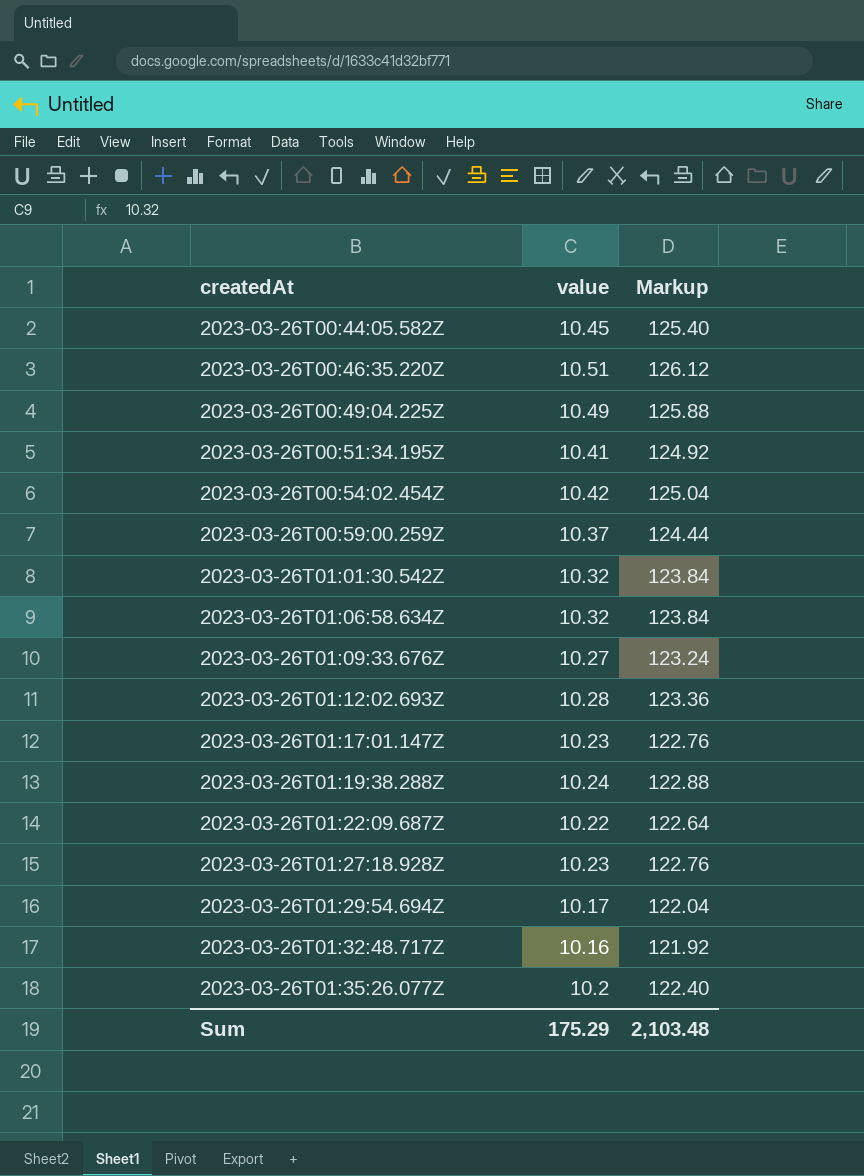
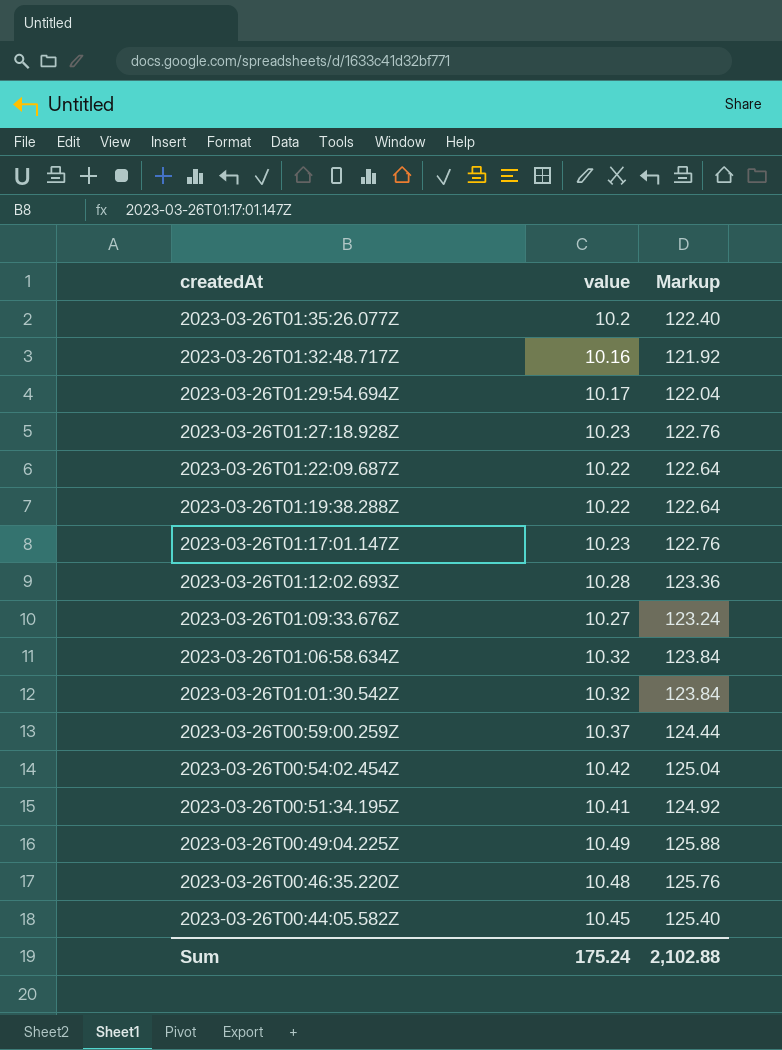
row order: createdAt ascending -> createdAt descending
2023-03-26T01:19:38.288Z | value: 10.24 -> 10.22
2023-03-26T01:19:38.288Z | Markup: 122.88 -> 122.64
2023-03-26T00:46:35.220Z | value: 10.51 -> 10.48
2023-03-26T00:46:35.220Z | Markup: 126.12 -> 125.76
Sum | value: 175.29 -> 175.24
Sum | Markup: 2,103.48 -> 2,102.88

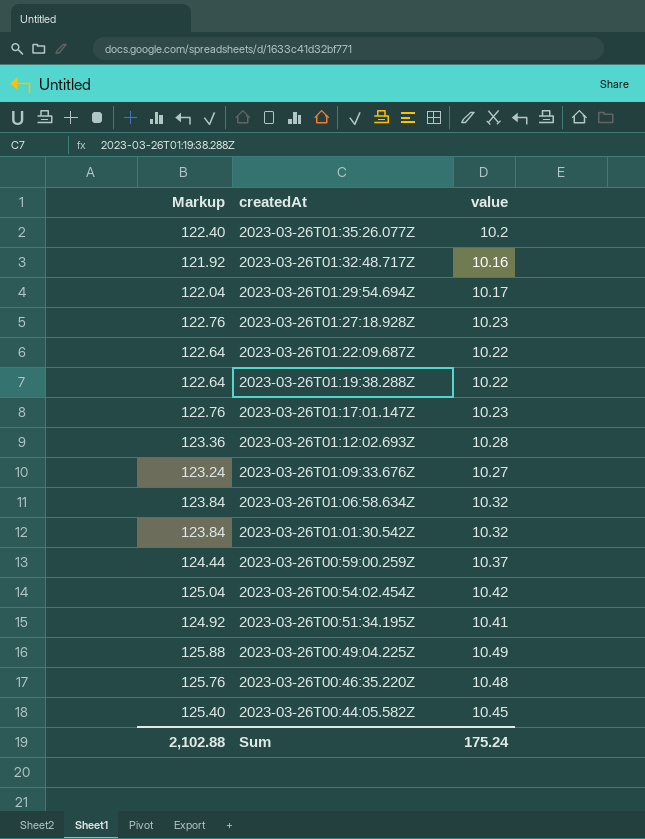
column Markup | position: 3 -> 1

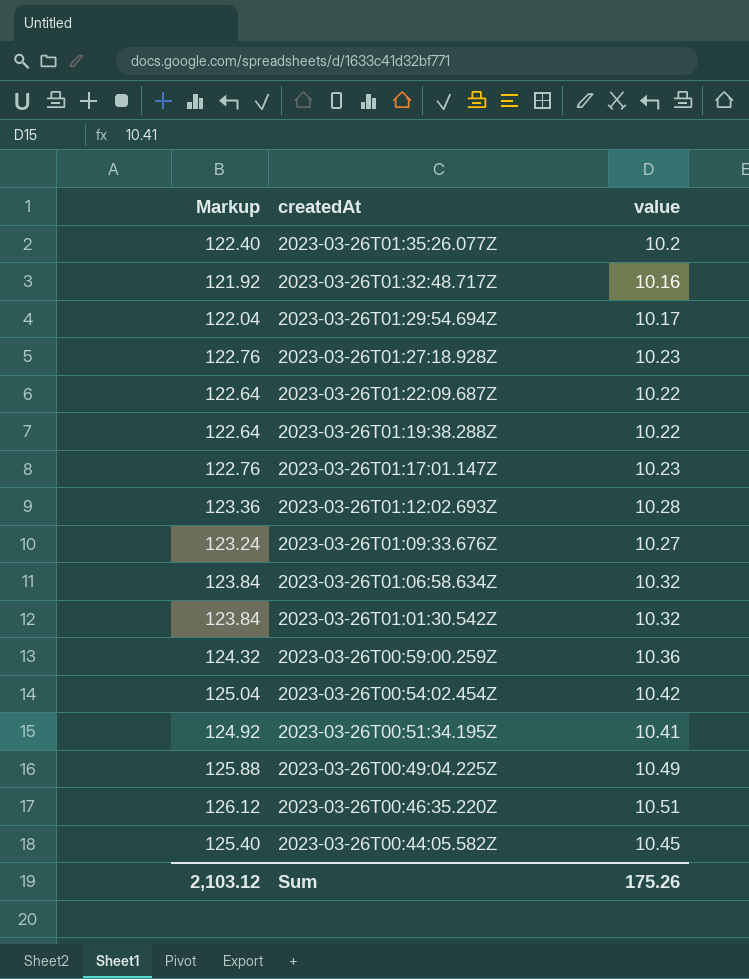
2023-03-26T00:59:00.259Z | Markup: 124.44 -> 124.32
2023-03-26T00:59:00.259Z | value: 10.37 -> 10.36
2023-03-26T00:46:35.220Z | Markup: 125.76 -> 126.12
2023-03-26T00:46:35.220Z | value: 10.48 -> 10.51
Sum | Markup: 2,102.88 -> 2,103.12
Sum | value: 175.24 -> 175.26

